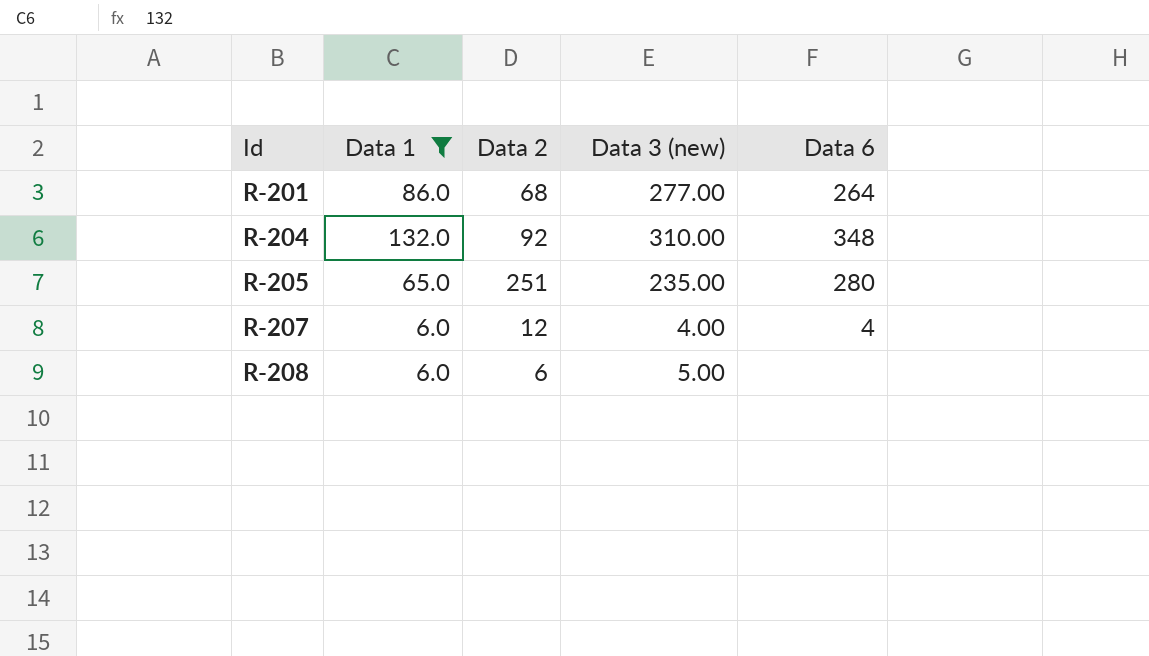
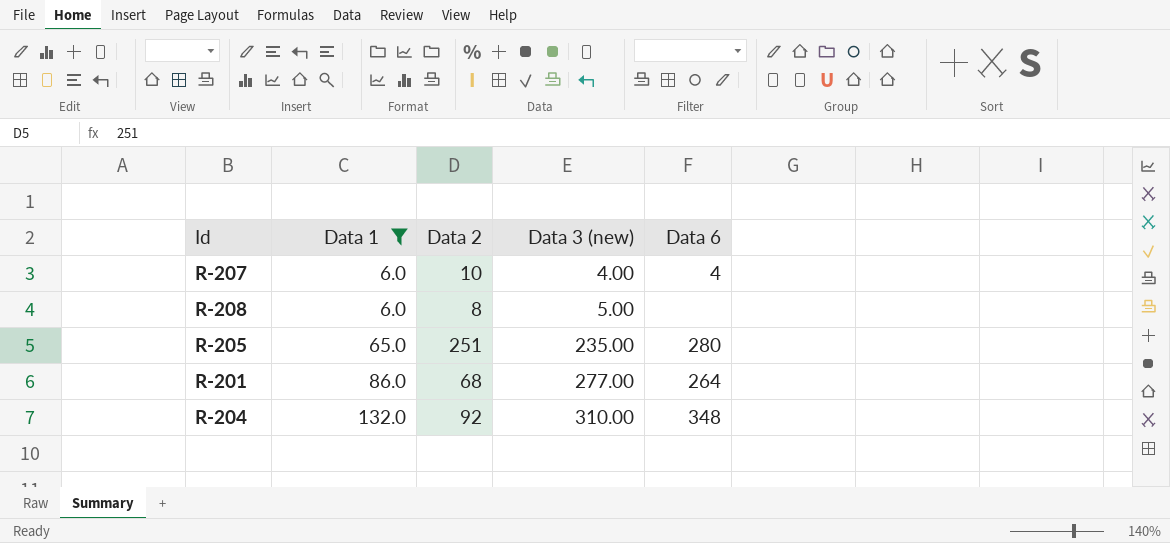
row order: Id ascending -> Data 1 ascending
R-207 | Data 2: 12 -> 10
R-208 | Data 2: 6 -> 8

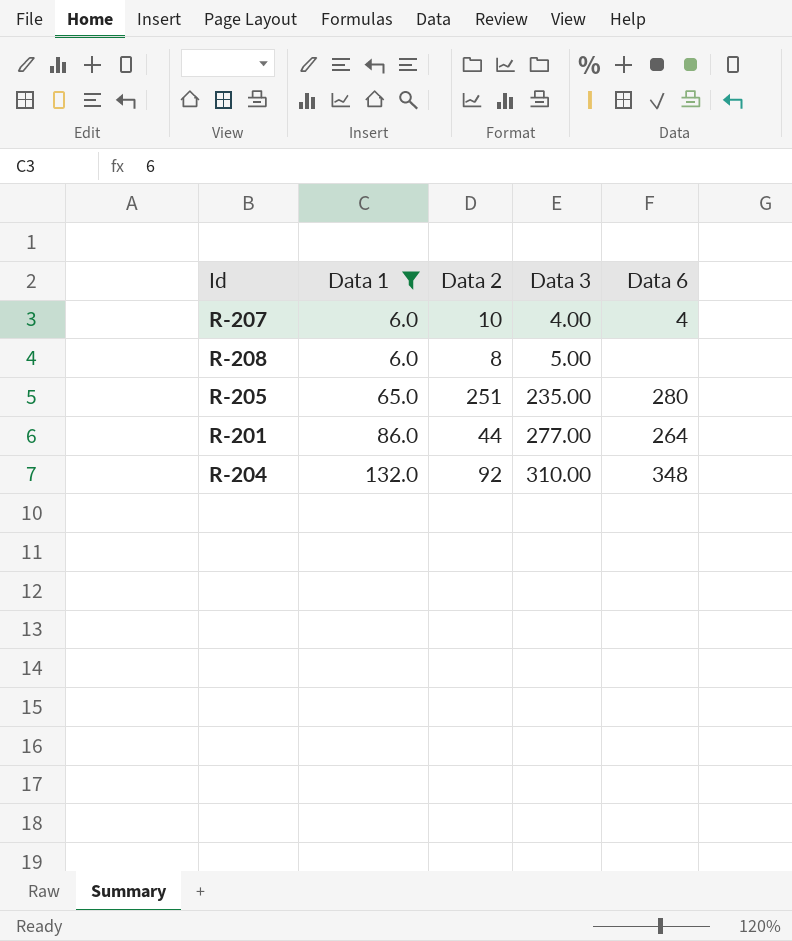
column name: Data 3 (new) -> Data 3
R-201 | Data 2: 68 -> 44

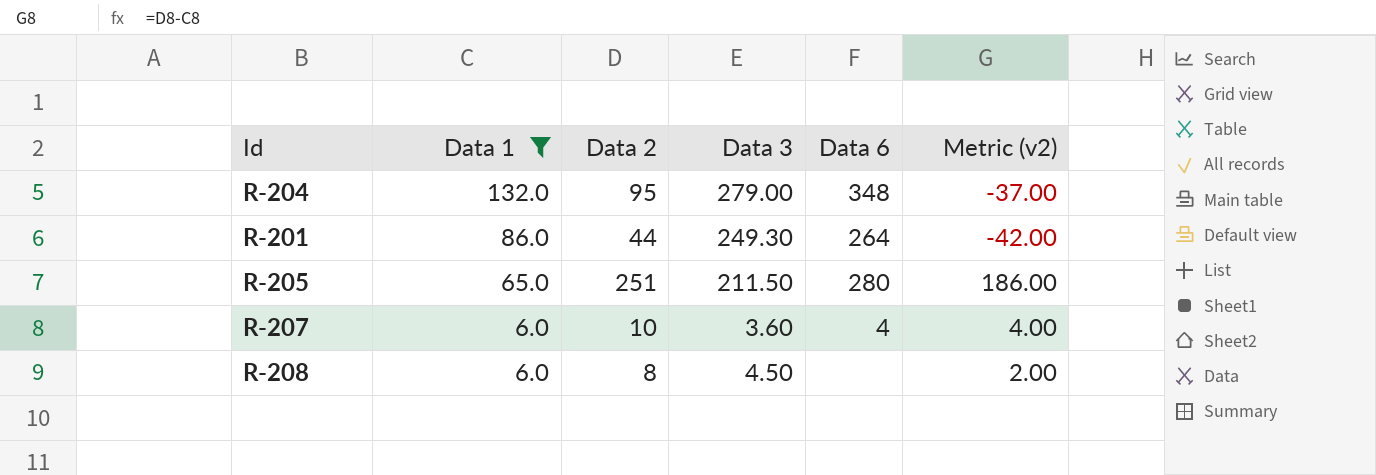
row order: Data 1 ascending -> Data 1 descending
column Metric (v2) | formula: none -> [Data 2] - [Data 1]
R-204 | Data 2: 92 -> 95
R-204 | Data 3: 310.00 -> 279.00
R-201 | Data 3: 277.00 -> 249.30
R-205 | Data 3: 235.00 -> 211.50
R-207 | Data 3: 4.00 -> 3.60
R-208 | Data 3: 5.00 -> 4.50

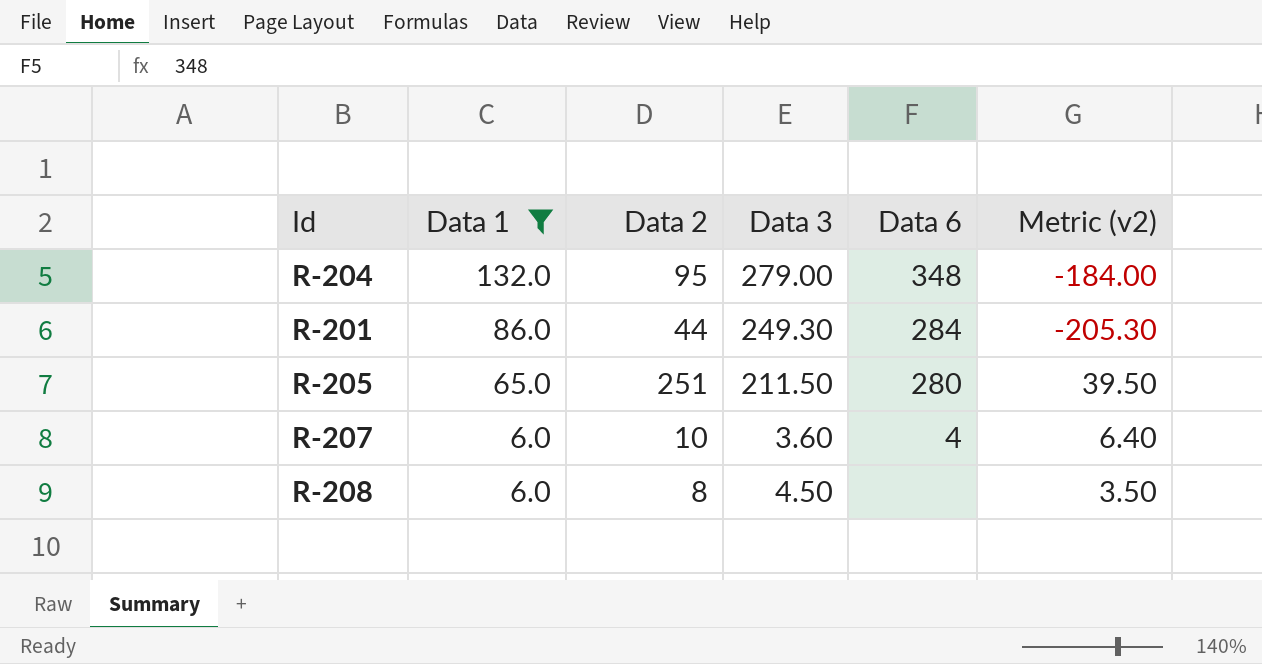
column Metric (v2) | formula: [Data 2] - [Data 1] -> [Data 2] - [Data 3]
R-201 | Data 6: 264 -> 284

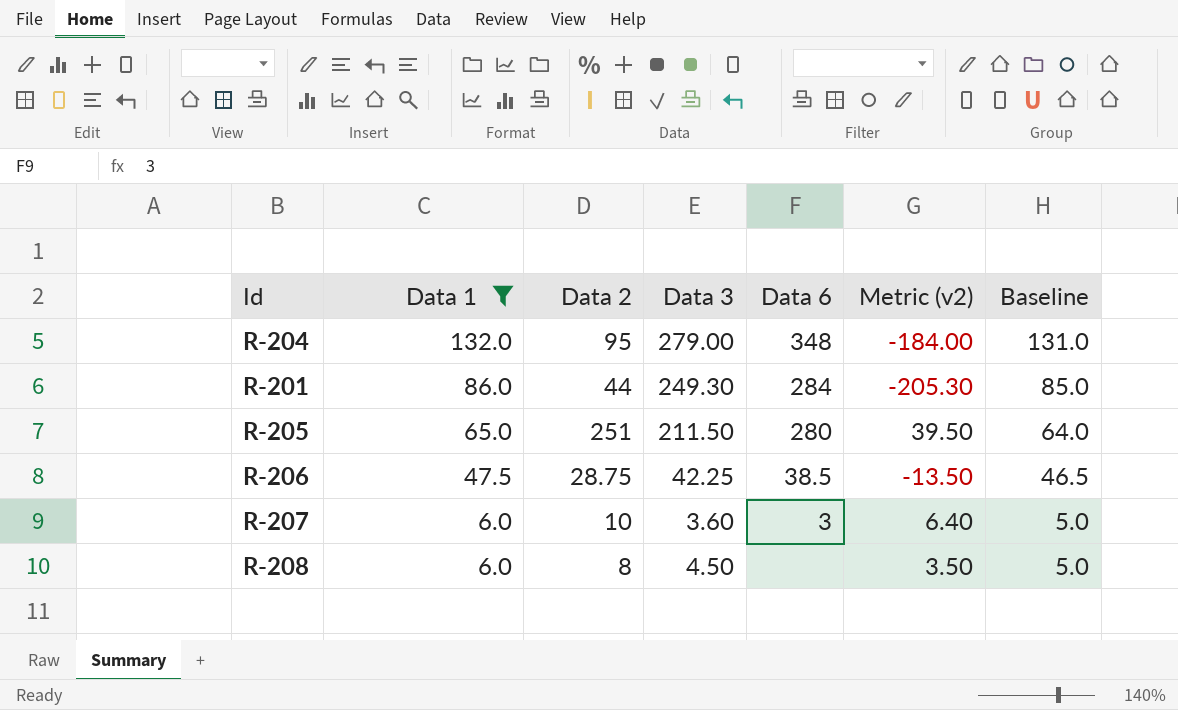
column Baseline | formula: none -> [Data 1] - 1
row R-206: none -> 47.5 | 28.75 | 42.25 | 38.5 | -13.50 | 46.5
R-207 | Data 6: 4 -> 3

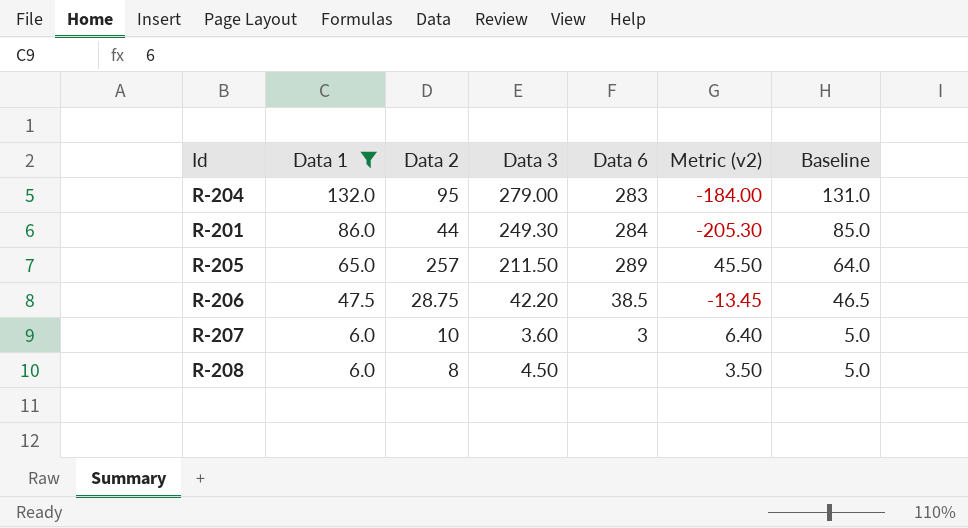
R-204 | Data 6: 348 -> 283
R-205 | Data 2: 251 -> 257
R-205 | Data 6: 280 -> 289
R-205 | Metric (v2): 39.50 -> 45.50
R-206 | Data 3: 42.25 -> 42.20
R-206 | Metric (v2): -13.50 -> -13.45

